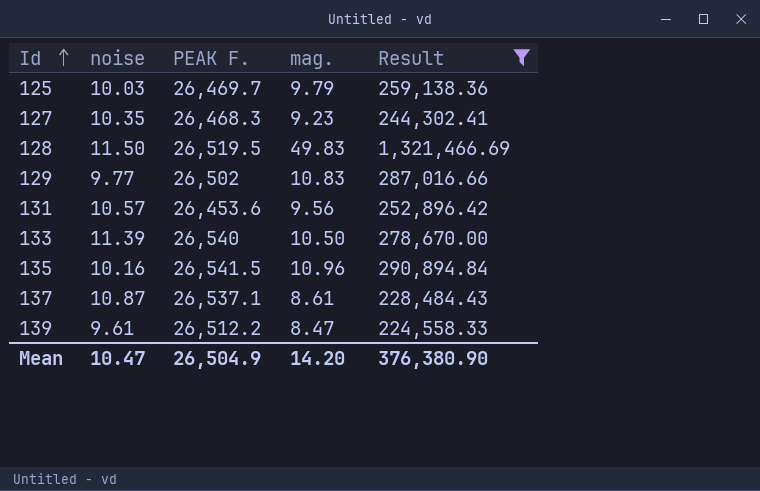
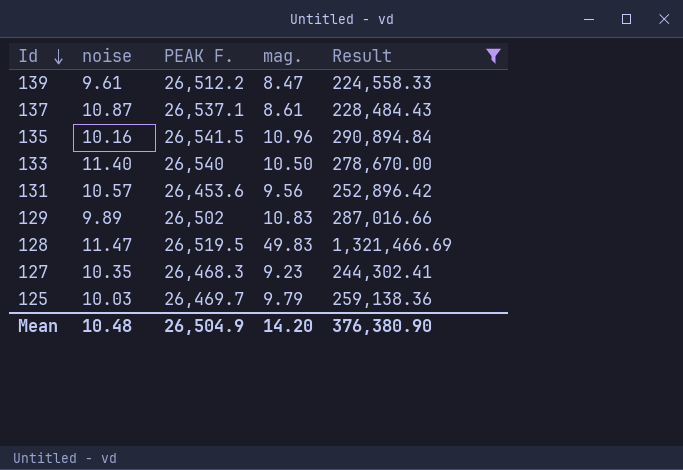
row order: Id ascending -> Id descending
133 | noise: 11.39 -> 11.40
129 | noise: 9.77 -> 9.89
128 | noise: 11.50 -> 11.47
Mean | noise: 10.47 -> 10.48

